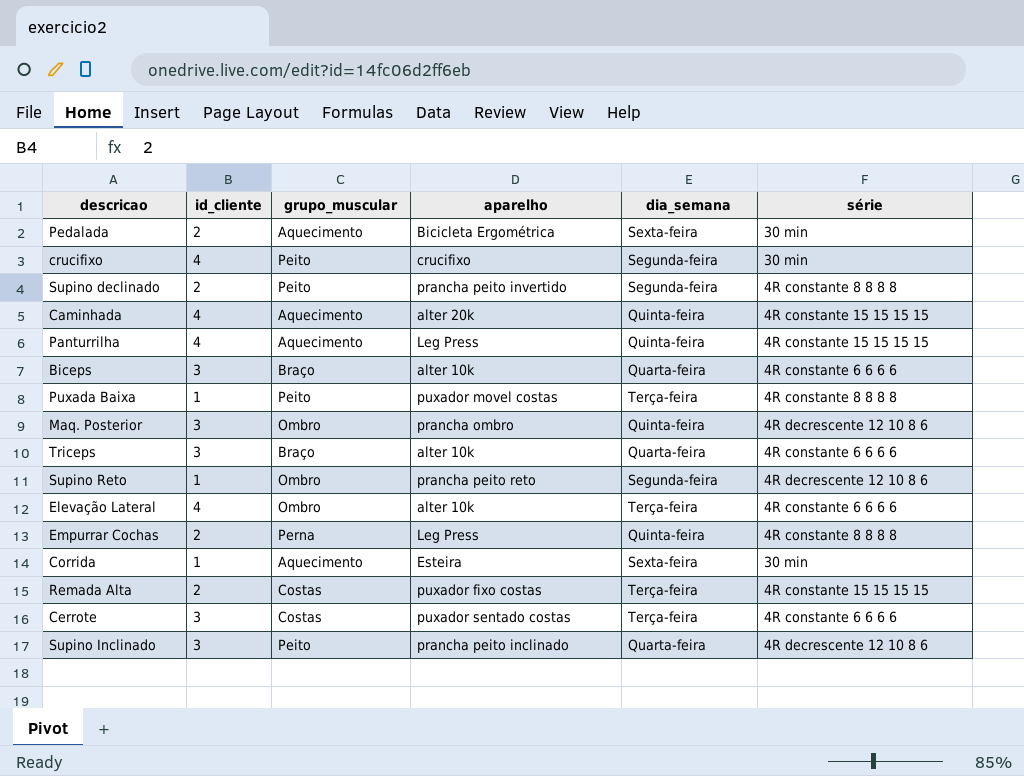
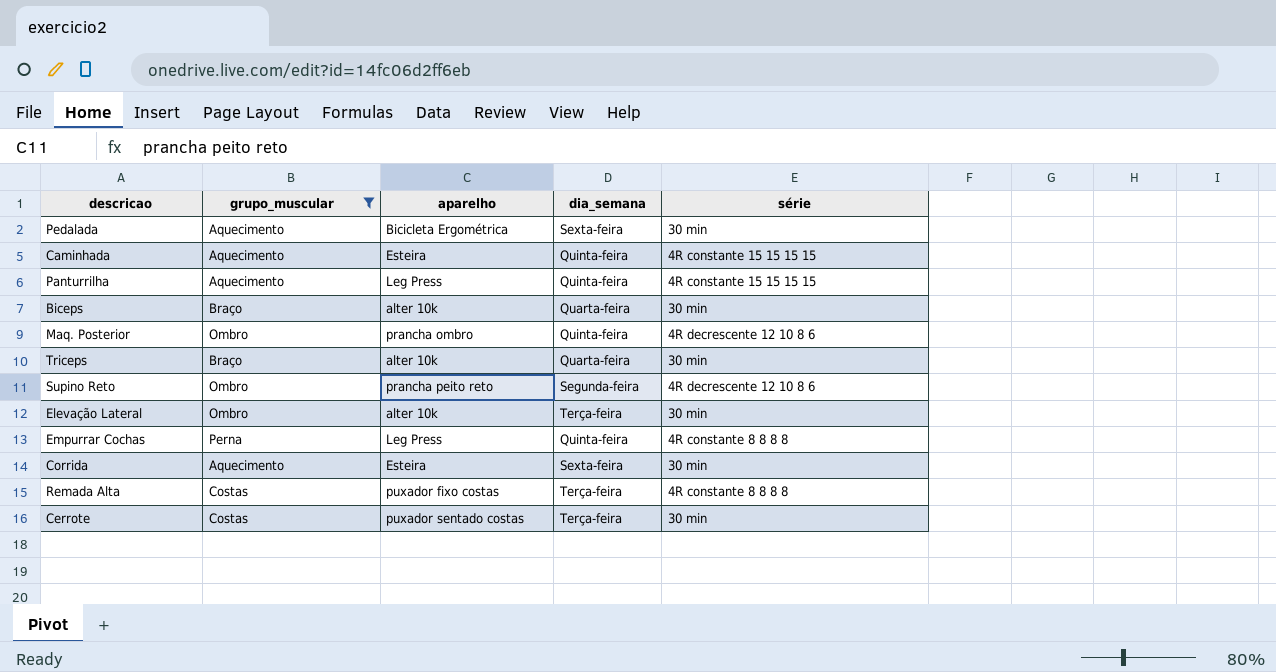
filter: none -> grupo_muscular != Peito
column id_cliente | position: 2 -> none
Caminhada | aparelho: alter 20k -> Esteira
Biceps | série: 4R constante 6 6 6 6 -> 30 min
Triceps | série: 4R constante 6 6 6 6 -> 30 min
Elevação Lateral | série: 4R constante 6 6 6 6 -> 30 min
Remada Alta | série: 4R constante 15 15 15 15 -> 4R constante 8 8 8 8
Cerrote | série: 4R constante 6 6 6 6 -> 30 min

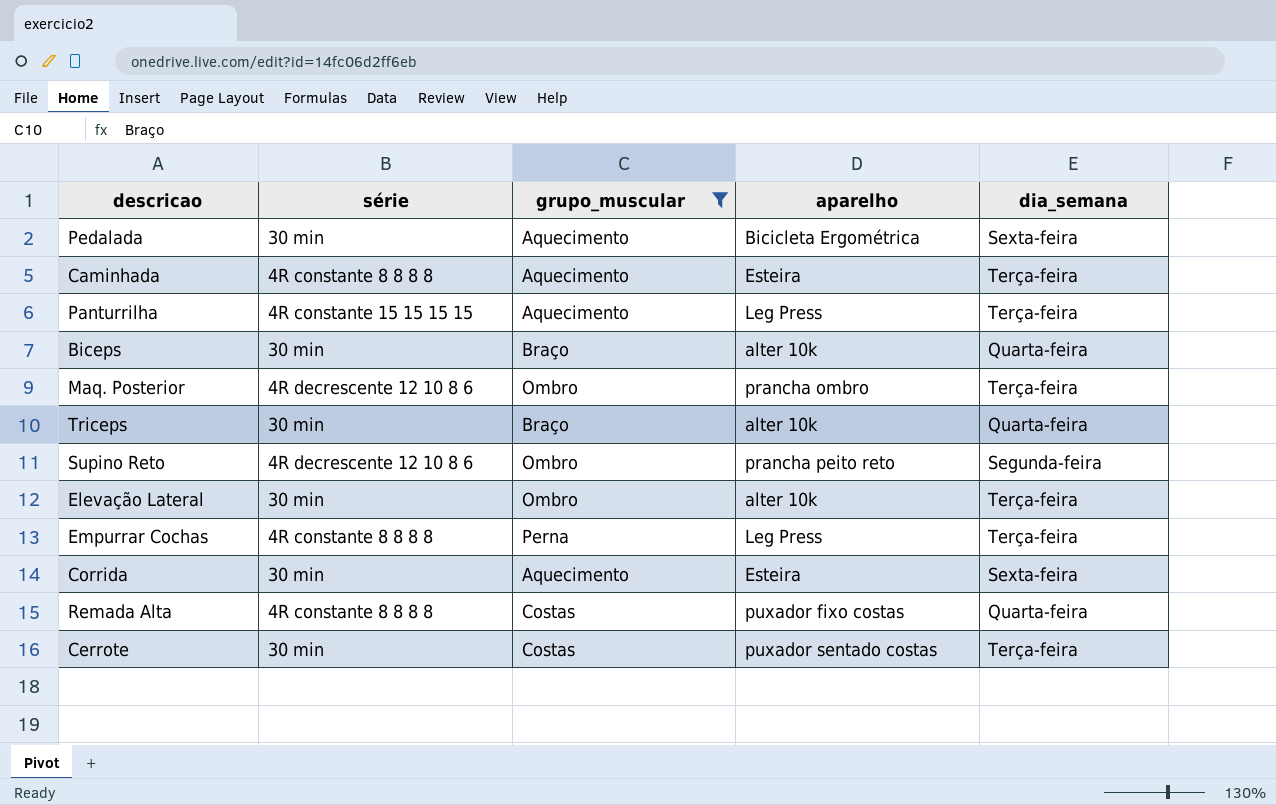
column série | position: 5 -> 2
Caminhada | série: 4R constante 15 15 15 15 -> 4R constante 8 8 8 8
Caminhada | dia_semana: Quinta-feira -> Terça-feira
Panturrilha | dia_semana: Quinta-feira -> Terça-feira
Maq. Posterior | dia_semana: Quinta-feira -> Terça-feira
Empurrar Cochas | dia_semana: Quinta-feira -> Terça-feira
Remada Alta | dia_semana: Terça-feira -> Quarta-feira

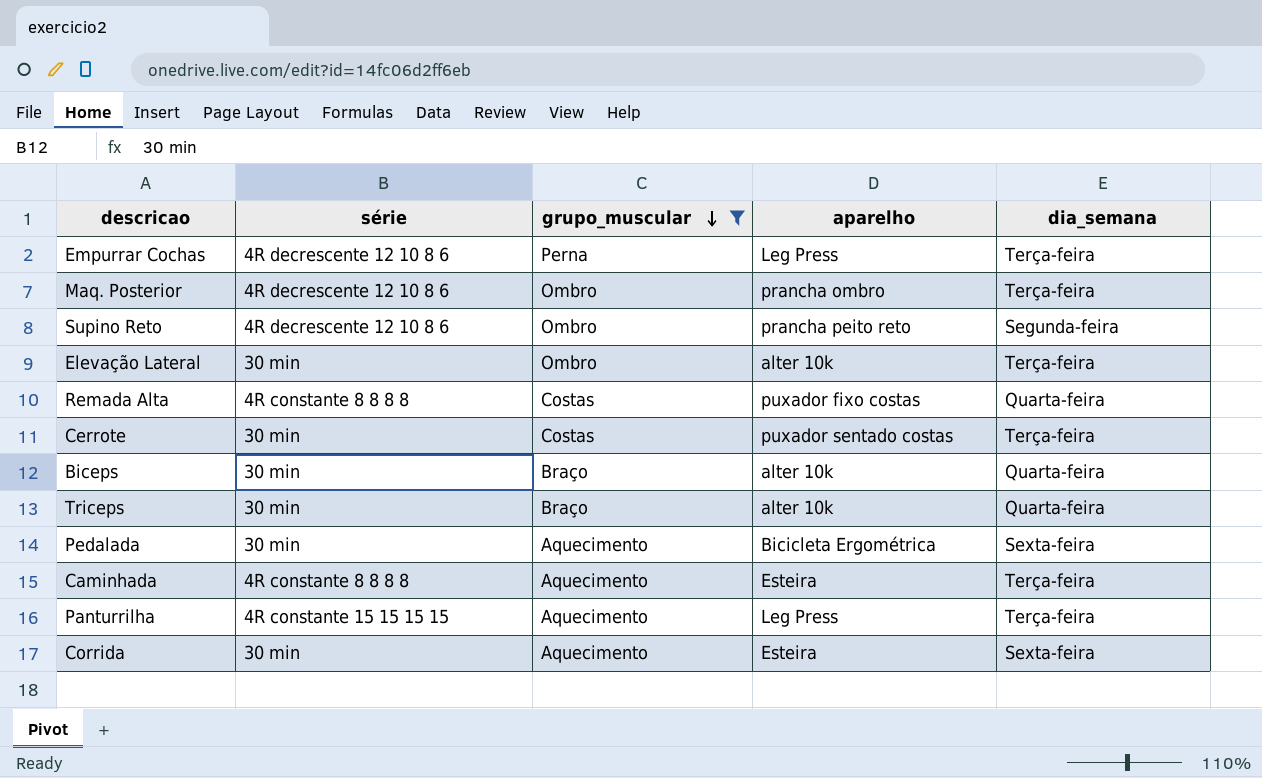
row order: none -> grupo_muscular descending
Empurrar Cochas | série: 4R constante 8 8 8 8 -> 4R decrescente 12 10 8 6

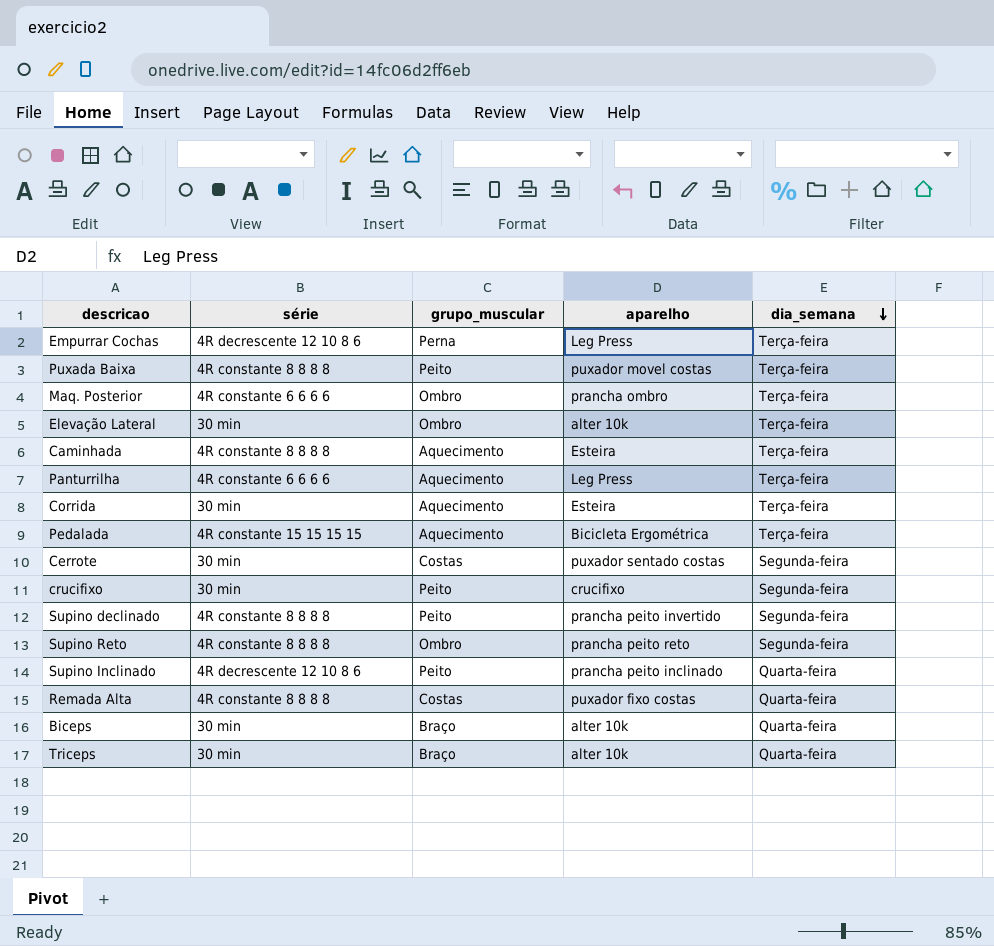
filter: grupo_muscular != Peito -> none
row order: grupo_muscular descending -> dia_semana descending
Maq. Posterior | série: 4R decrescente 12 10 8 6 -> 4R constante 6 6 6 6
Panturrilha | série: 4R constante 15 15 15 15 -> 4R constante 6 6 6 6
Corrida | dia_semana: Sexta-feira -> Terça-feira
Pedalada | série: 30 min -> 4R constante 15 15 15 15
Pedalada | dia_semana: Sexta-feira -> Terça-feira
Cerrote | dia_semana: Terça-feira -> Segunda-feira
Supino Reto | série: 4R decrescente 12 10 8 6 -> 4R constante 8 8 8 8

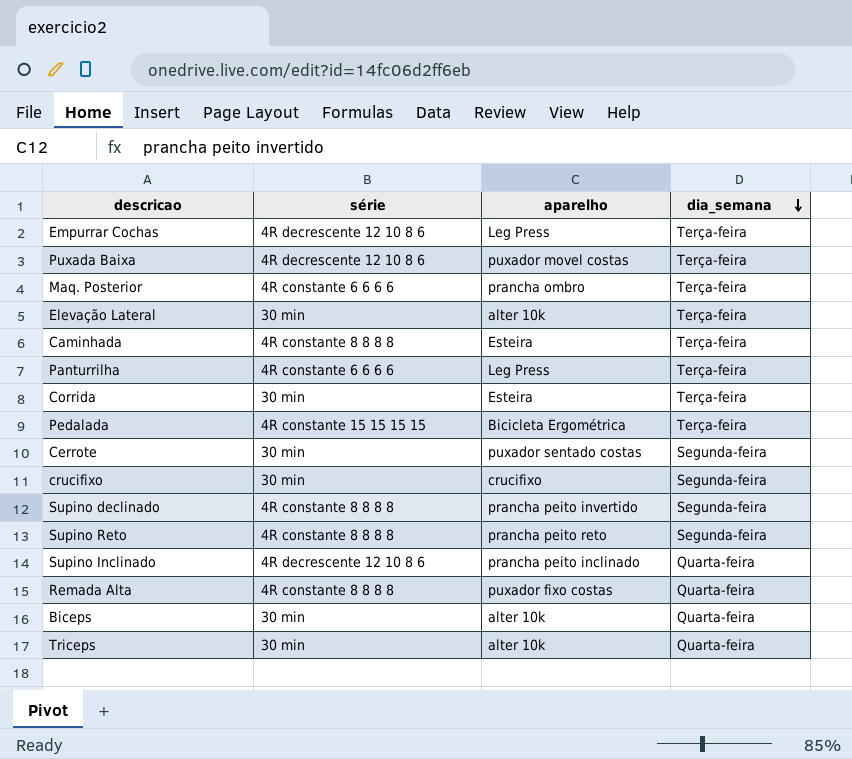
column grupo_muscular | position: 3 -> none
Puxada Baixa | série: 4R constante 8 8 8 8 -> 4R decrescente 12 10 8 6

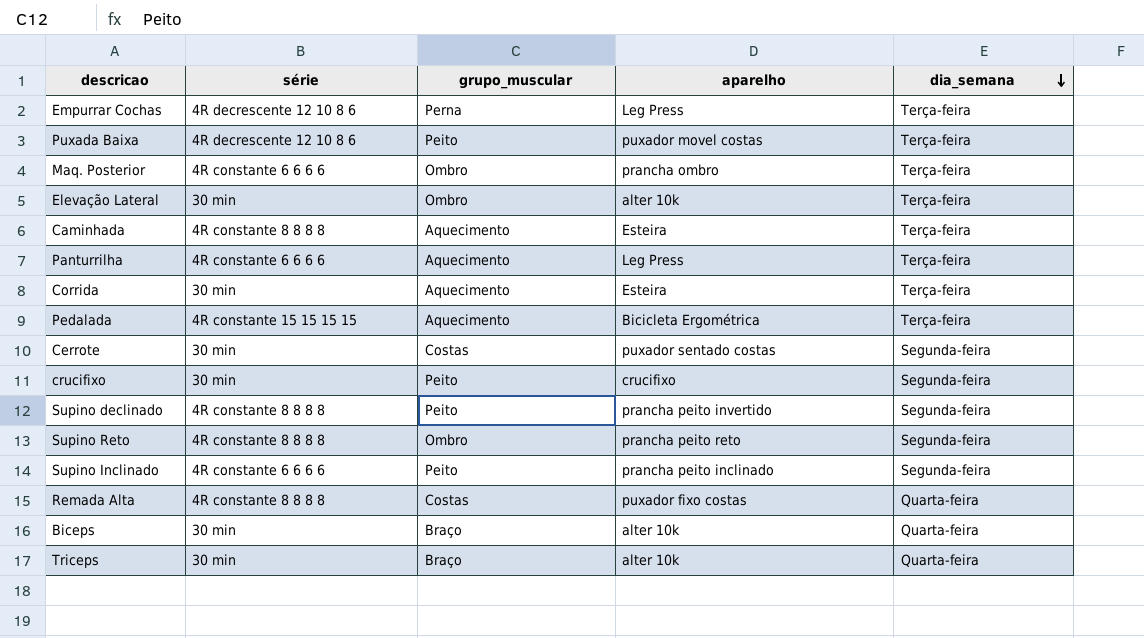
column grupo_muscular | position: none -> 3
Supino Inclinado | série: 4R decrescente 12 10 8 6 -> 4R constante 6 6 6 6
Supino Inclinado | dia_semana: Quarta-feira -> Segunda-feira

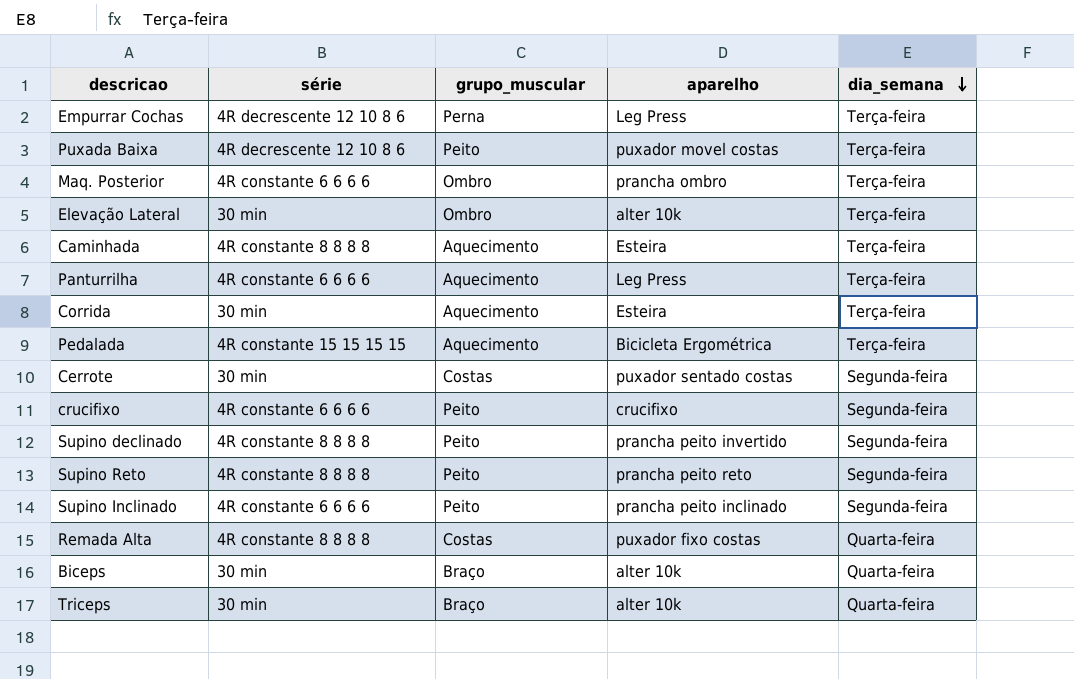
crucifixo | série: 30 min -> 4R constante 6 6 6 6
Supino Reto | grupo_muscular: Ombro -> Peito

